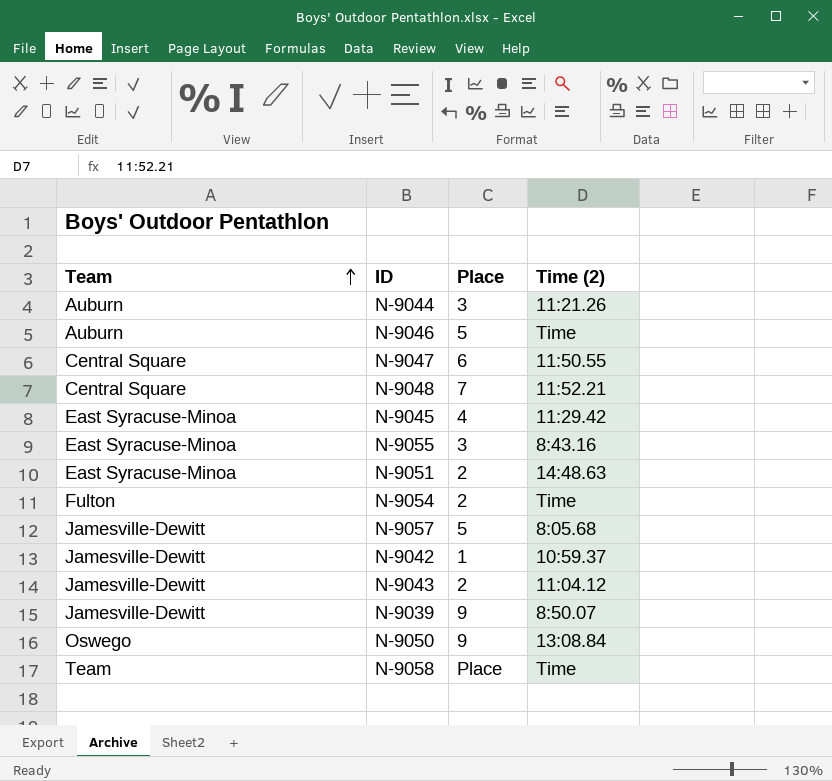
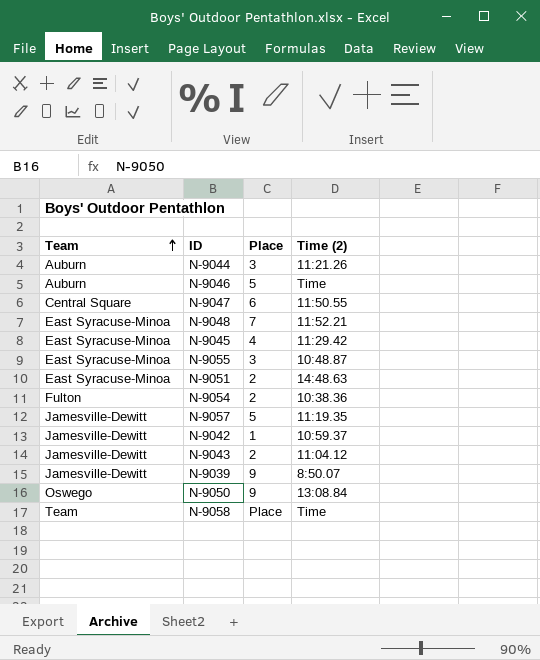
N-9048 | Team: Central Square -> East Syracuse-Minoa
N-9055 | Time (2): 8:43.16 -> 10:48.87
N-9054 | Time (2): Time -> 10:38.36
N-9057 | Time (2): 8:05.68 -> 11:19.35

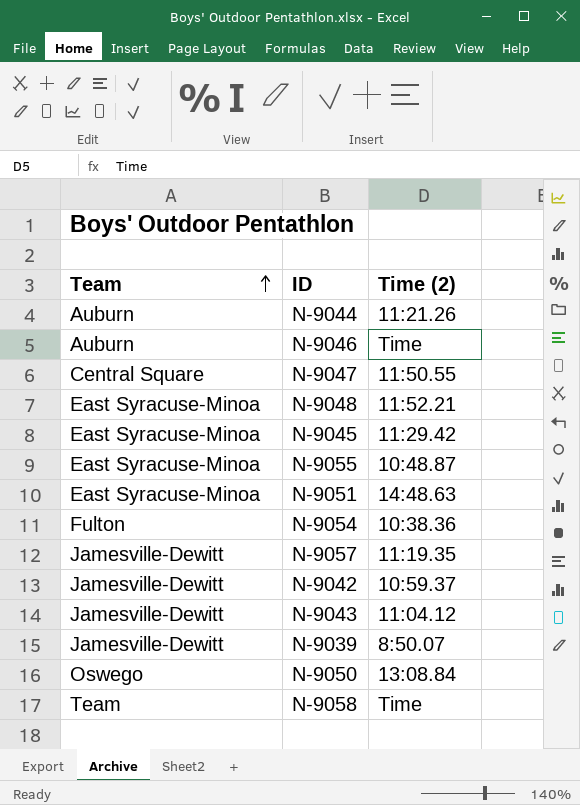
column Place | position: 3 -> none

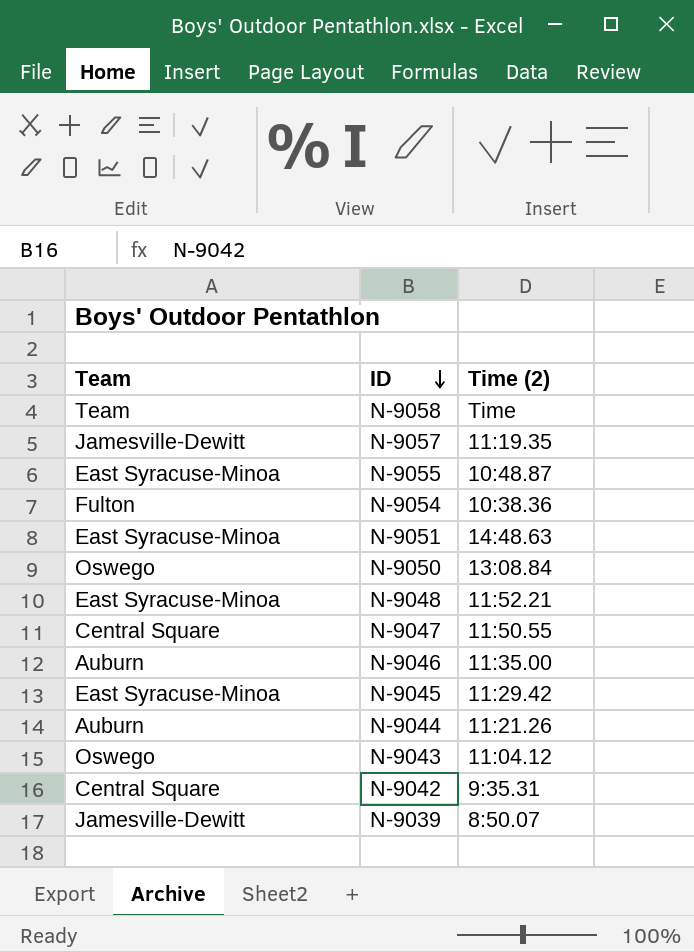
row order: Team ascending -> ID descending
N-9046 | Time (2): Time -> 11:35.00
N-9043 | Team: Jamesville-Dewitt -> Oswego
N-9042 | Team: Jamesville-Dewitt -> Central Square
N-9042 | Time (2): 10:59.37 -> 9:35.31

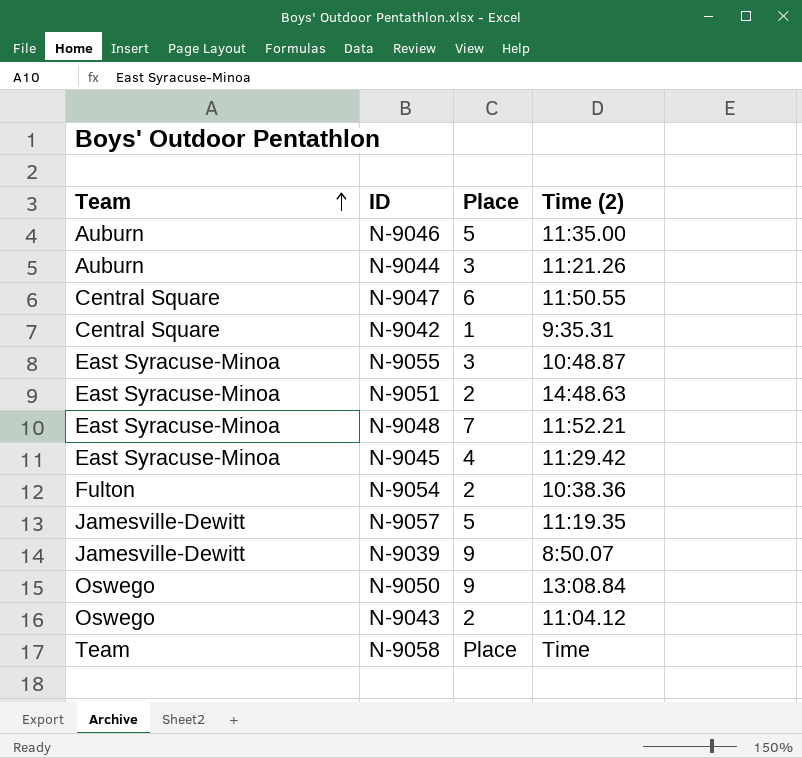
row order: ID descending -> Team ascending
column Place | position: none -> 3

